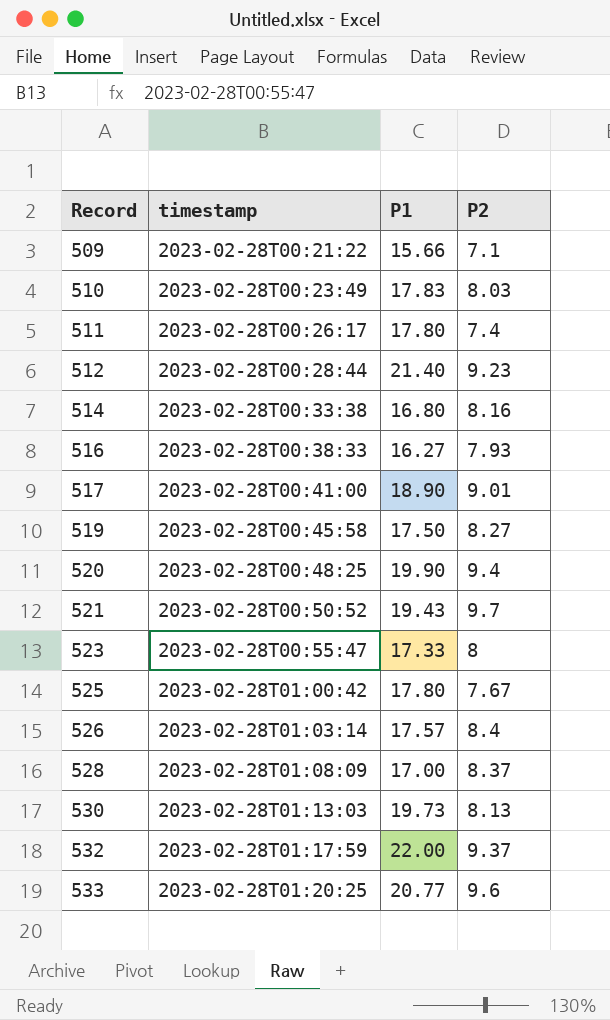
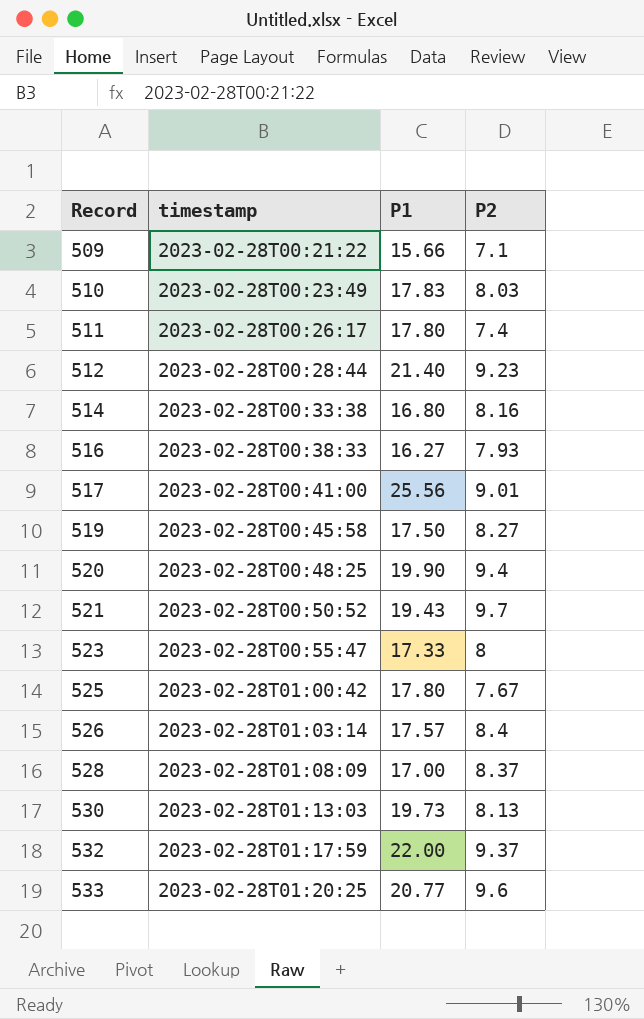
517 | P1: 18.90 -> 25.56

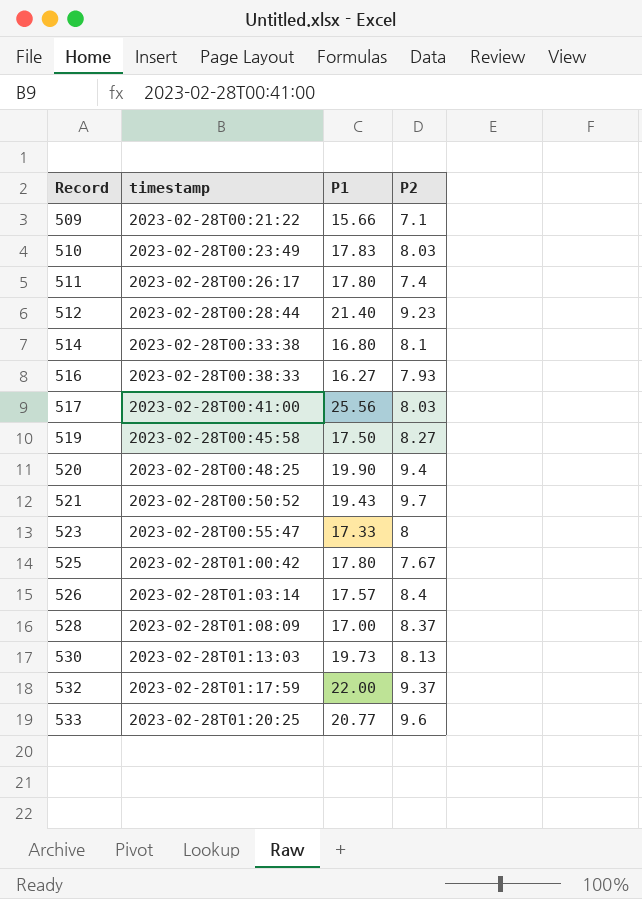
514 | P2: 8.16 -> 8.1
517 | P2: 9.01 -> 8.03

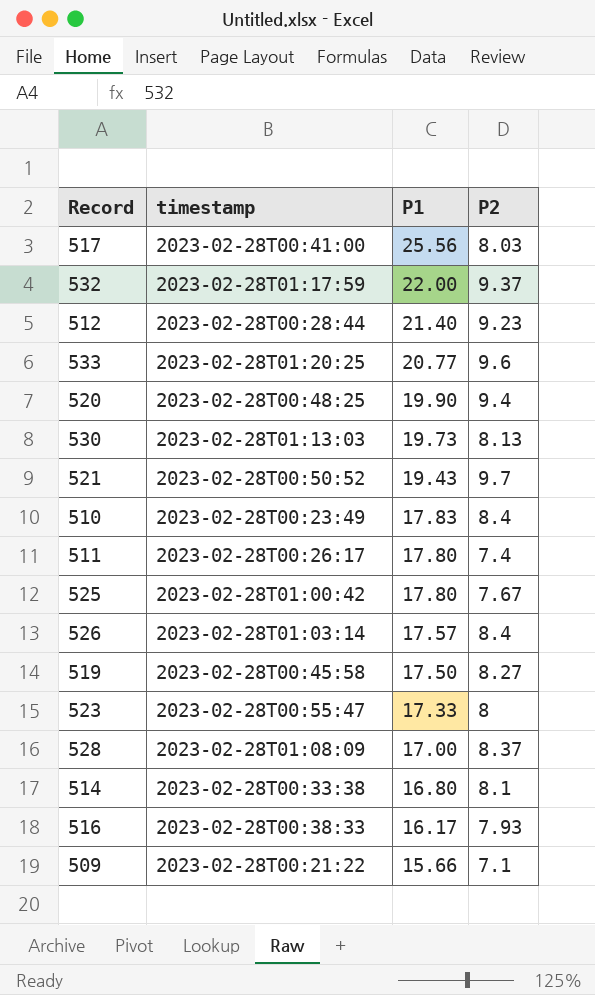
row order: Record ascending -> P1 descending
510 | P2: 8.03 -> 8.4
516 | P1: 16.27 -> 16.17

